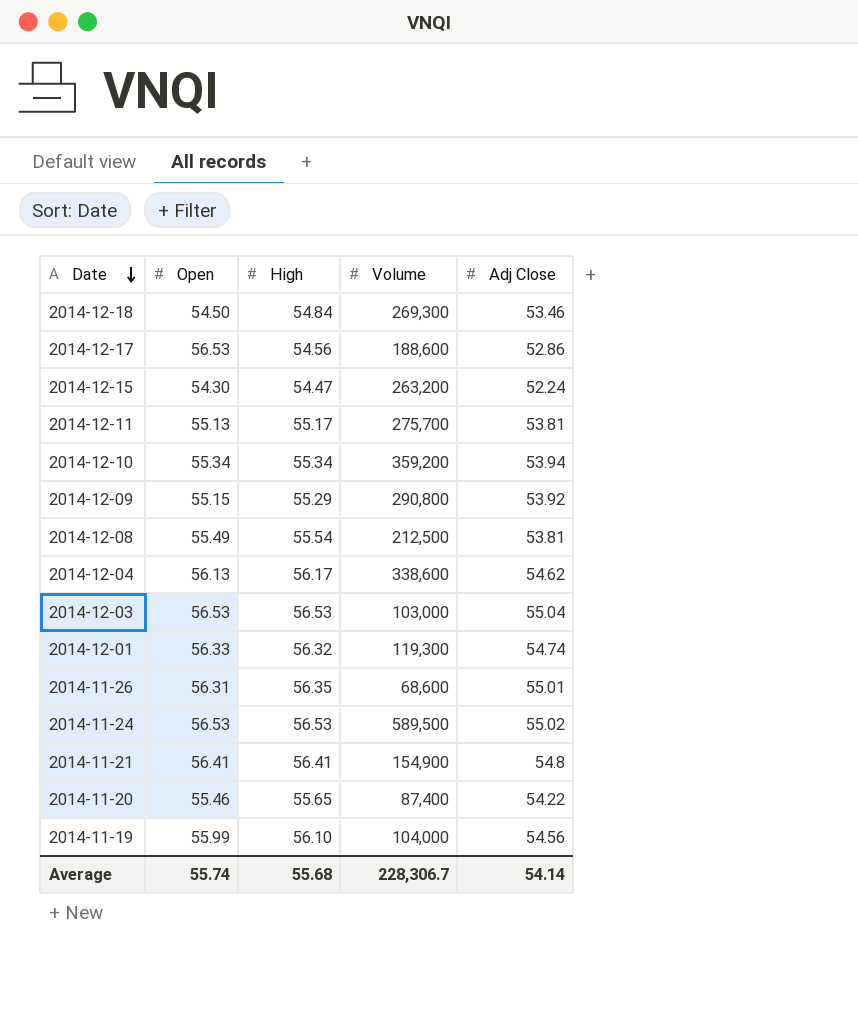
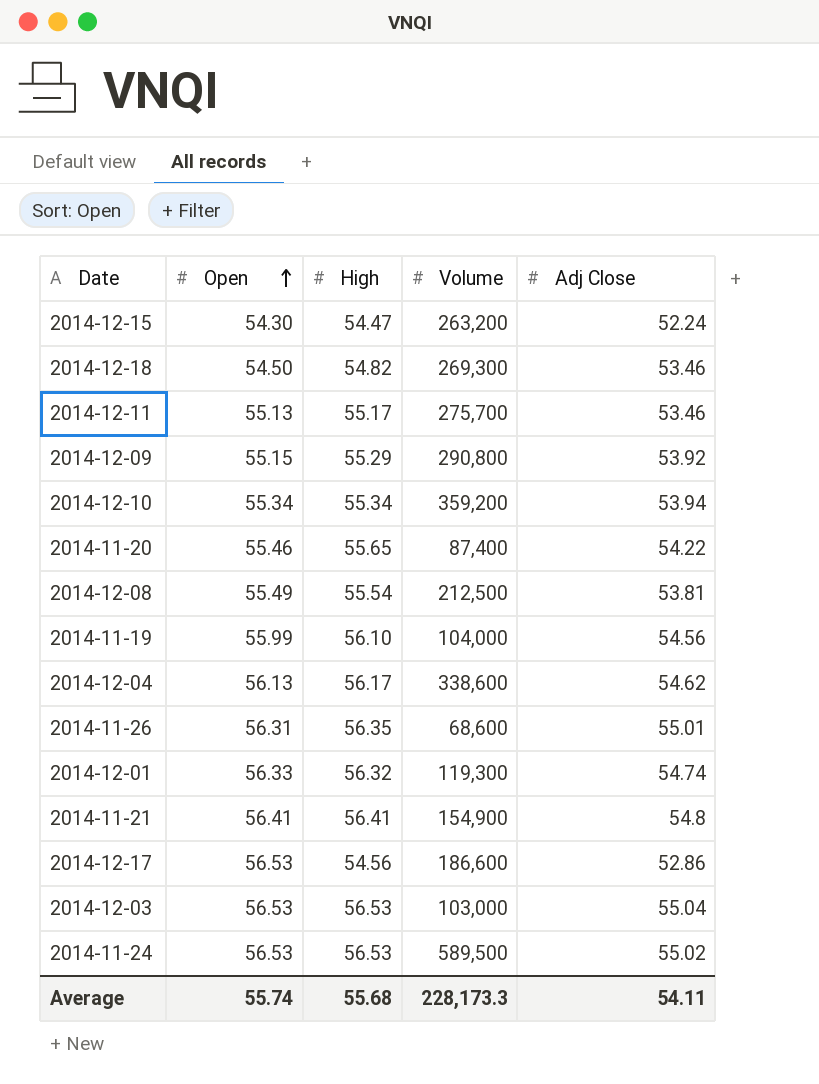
row order: Date descending -> Open ascending
2014-12-18 | High: 54.84 -> 54.82
2014-12-11 | Adj Close: 53.81 -> 53.46
2014-12-17 | Volume: 188,600 -> 186,600
Average | Volume: 228,306.7 -> 228,173.3
Average | Adj Close: 54.14 -> 54.11

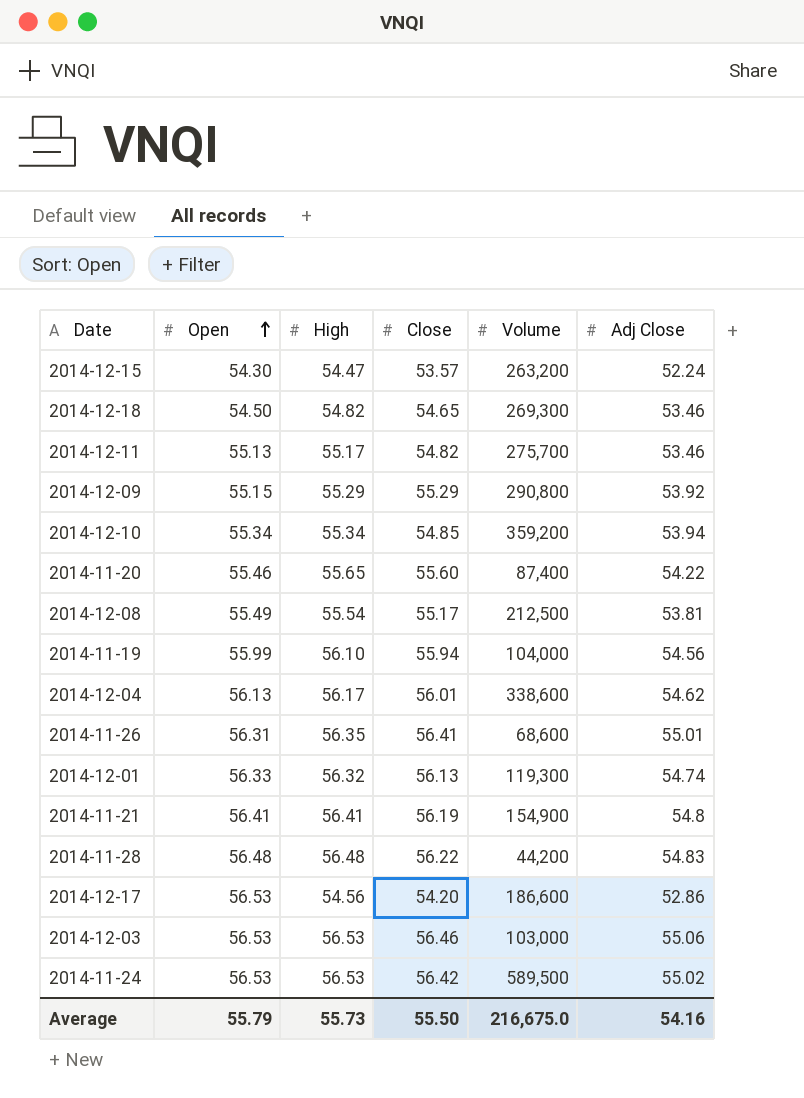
column Close | position: none -> 4
row 2014-11-28: none -> 56.48 | 56.48 | 56.22 | 44,200 | 54.83
2014-12-03 | Adj Close: 55.04 -> 55.06
Average | Open: 55.74 -> 55.79
Average | High: 55.68 -> 55.73
Average | Volume: 228,173.3 -> 216,675.0
Average | Adj Close: 54.11 -> 54.16

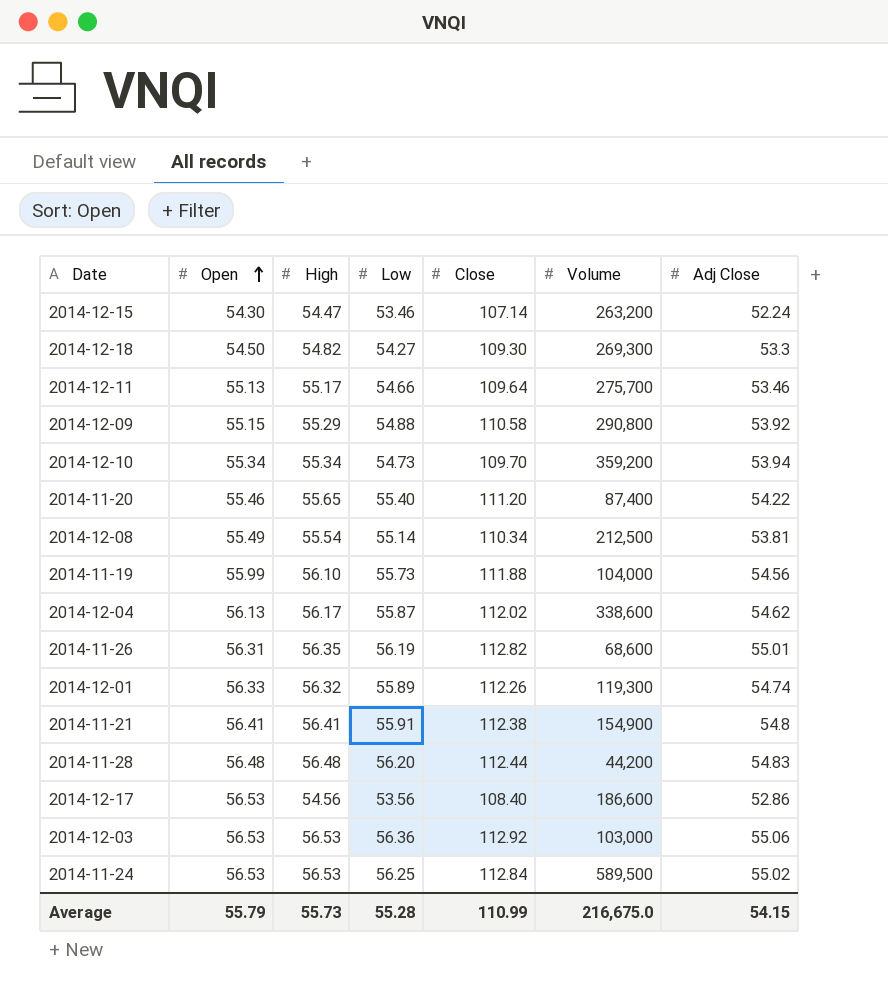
column Low | position: none -> 4
2014-12-15 | Close: 53.57 -> 107.14
2014-12-18 | Close: 54.65 -> 109.30
2014-12-18 | Adj Close: 53.46 -> 53.3
2014-12-11 | Close: 54.82 -> 109.64
2014-12-09 | Close: 55.29 -> 110.58
2014-12-10 | Close: 54.85 -> 109.70
2014-11-20 | Close: 55.60 -> 111.20
2014-12-08 | Close: 55.17 -> 110.34
2014-11-19 | Close: 55.94 -> 111.88
2014-12-04 | Close: 56.01 -> 112.02
2014-11-26 | Close: 56.41 -> 112.82
2014-12-01 | Close: 56.13 -> 112.26
2014-11-21 | Close: 56.19 -> 112.38
2014-11-28 | Close: 56.22 -> 112.44
2014-12-17 | Close: 54.20 -> 108.40
2014-12-03 | Close: 56.46 -> 112.92
2014-11-24 | Close: 56.42 -> 112.84
Average | Close: 55.50 -> 110.99
Average | Adj Close: 54.16 -> 54.15

